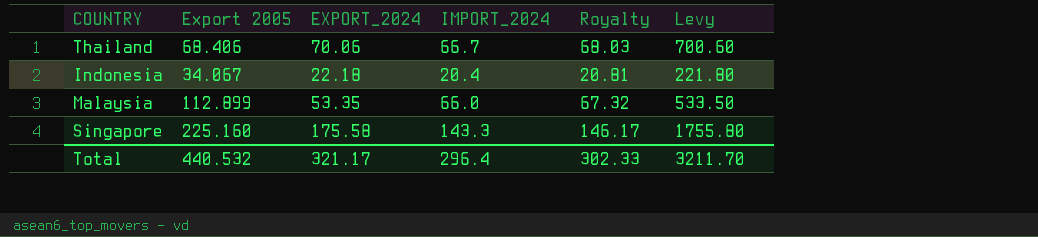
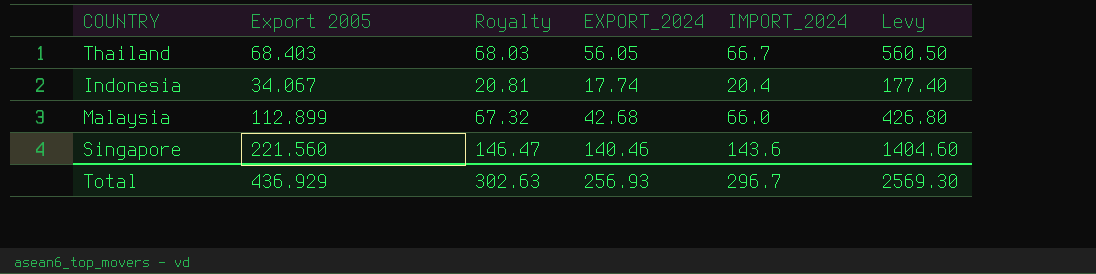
column Royalty | position: 5 -> 3
Thailand | Export 2005: 68.406 -> 68.403
Thailand | EXPORT_2024: 70.06 -> 56.05
Thailand | Levy: 700.60 -> 560.50
Indonesia | EXPORT_2024: 22.18 -> 17.74
Indonesia | Levy: 221.80 -> 177.40
Malaysia | EXPORT_2024: 53.35 -> 42.68
Malaysia | Levy: 533.50 -> 426.80
Singapore | Export 2005: 225.160 -> 221.560
Singapore | Royalty: 146.17 -> 146.47
Singapore | EXPORT_2024: 175.58 -> 140.46
Singapore | IMPORT_2024: 143.3 -> 143.6
Singapore | Levy: 1755.80 -> 1404.60
Total | Export 2005: 440.532 -> 436.929
Total | Royalty: 302.33 -> 302.63
Total | EXPORT_2024: 321.17 -> 256.93
Total | IMPORT_2024: 296.4 -> 296.7
Total | Levy: 3211.70 -> 2569.30

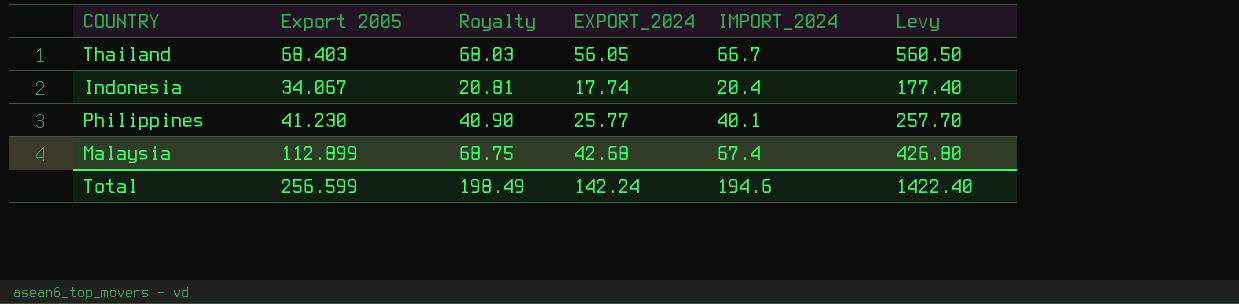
row Singapore: 221.560 | 146.47 | 140.46 | 143.6 | 1404.60 -> none
row Philippines: none -> 41.230 | 40.90 | 25.77 | 40.1 | 257.70
Malaysia | Royalty: 67.32 -> 68.75
Malaysia | IMPORT_2024: 66.0 -> 67.4
Total | Export 2005: 436.929 -> 256.599
Total | Royalty: 302.63 -> 198.49
Total | EXPORT_2024: 256.93 -> 142.24
Total | IMPORT_2024: 296.7 -> 194.6
Total | Levy: 2569.30 -> 1422.40

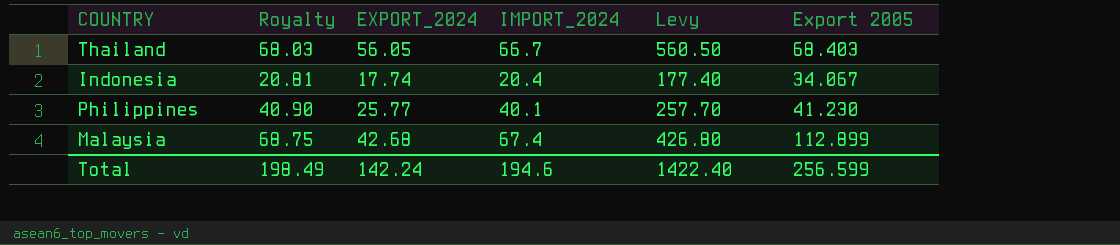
column Export 2005 | position: 2 -> 6

